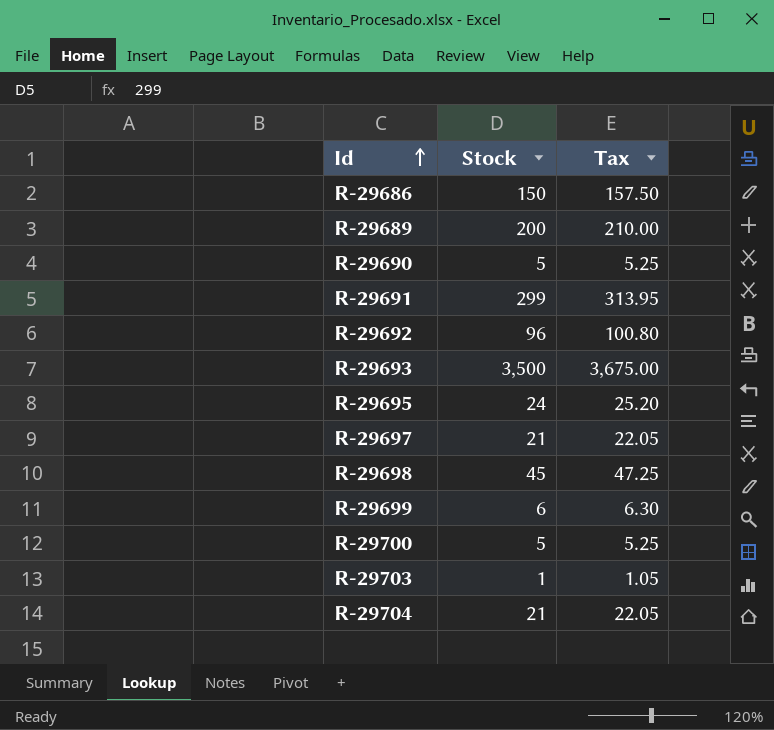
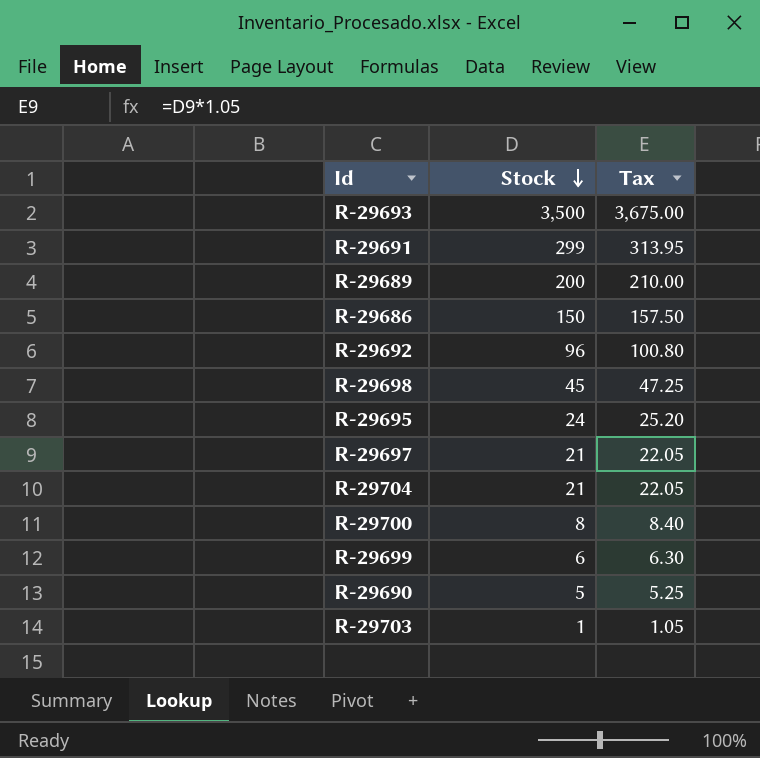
row order: Id ascending -> Stock descending
R-29700 | Stock: 5 -> 8
R-29700 | Tax: 5.25 -> 8.40

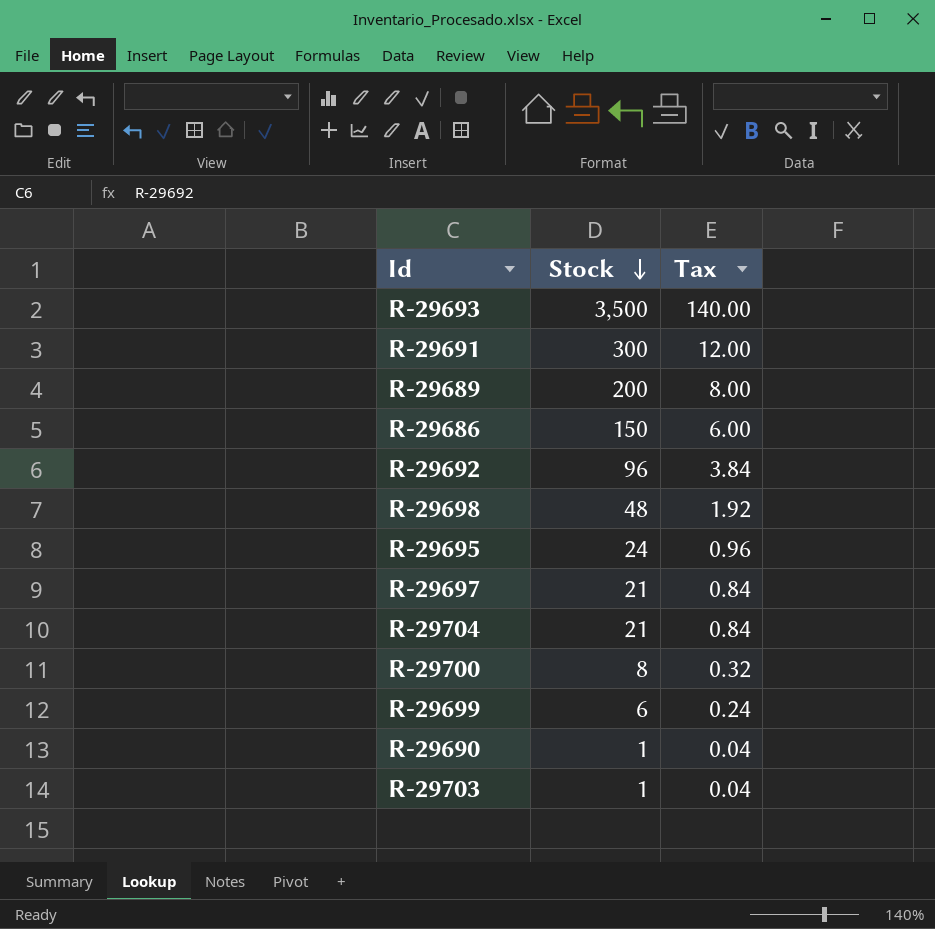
column Tax | formula: [Stock] * 1.05 -> [Stock] * 0.04
R-29691 | Stock: 299 -> 300
R-29698 | Stock: 45 -> 48
R-29690 | Stock: 5 -> 1

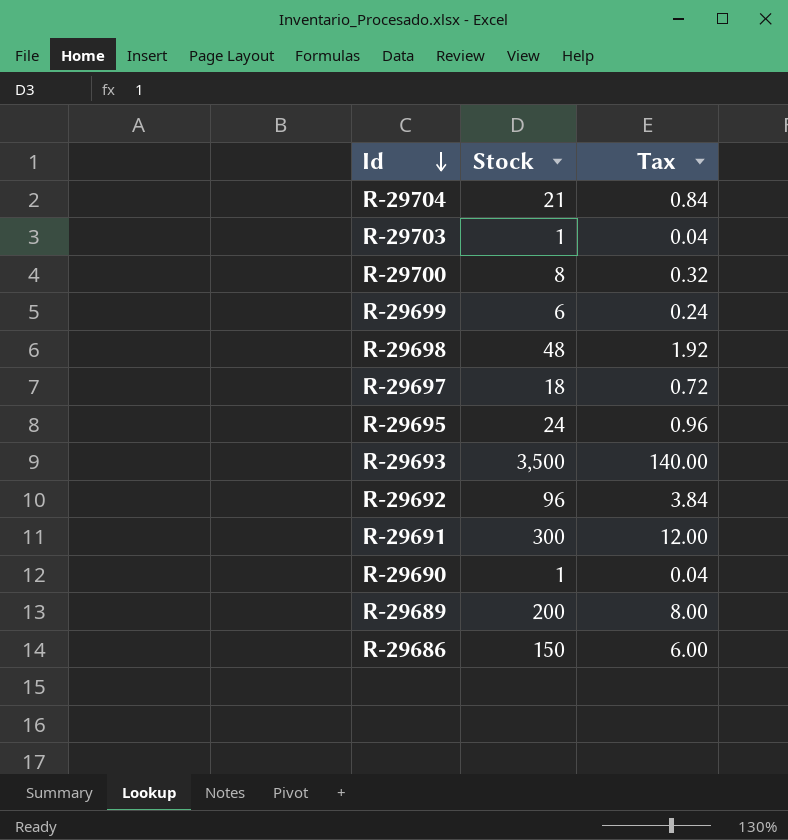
row order: Stock descending -> Id descending
R-29697 | Stock: 21 -> 18
R-29697 | Tax: 0.84 -> 0.72

